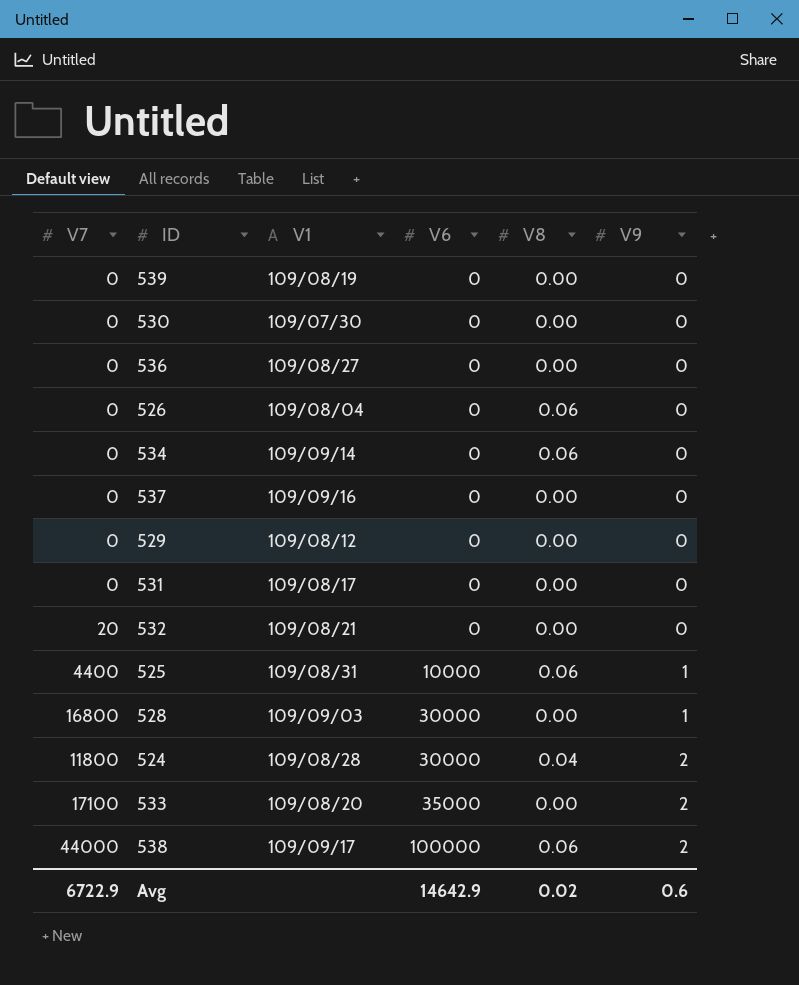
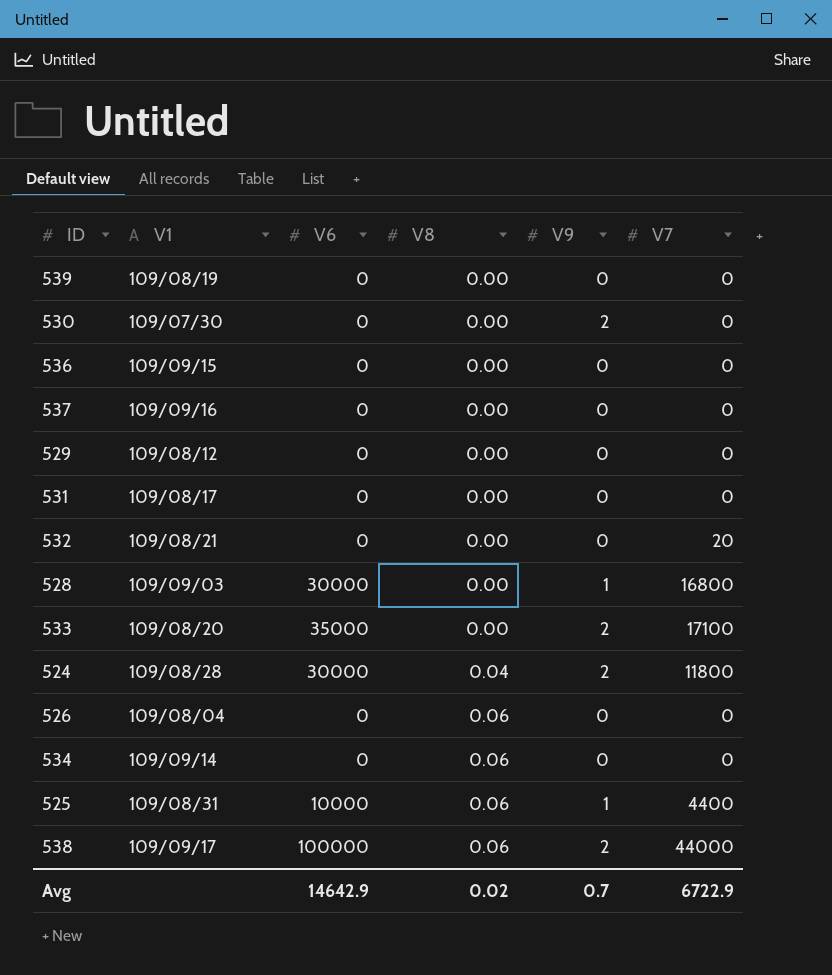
row order: V6 ascending -> V8 ascending
column V7 | position: 1 -> 6
530 | V9: 0 -> 2
536 | V1: 109/08/27 -> 109/09/15
Avg | V9: 0.6 -> 0.7

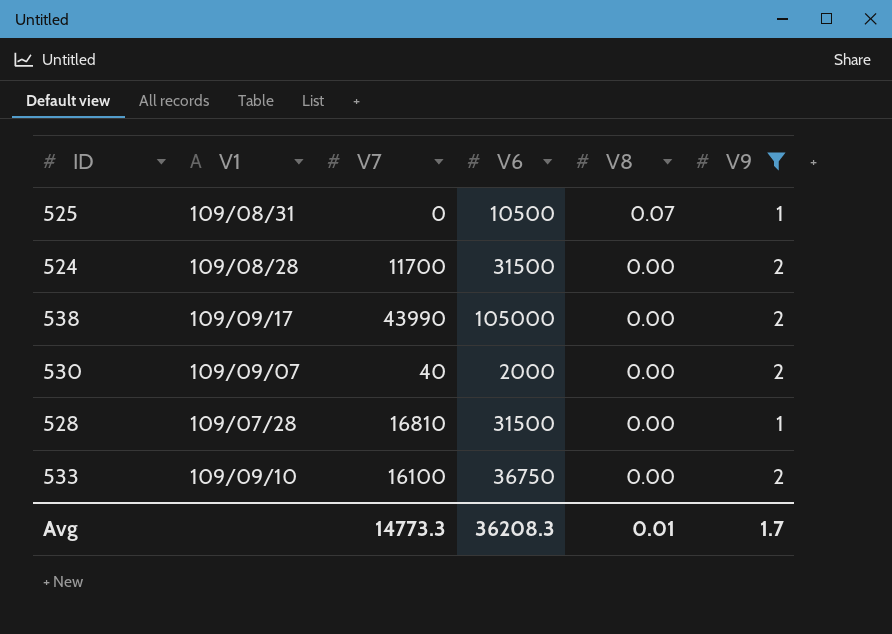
filter: none -> V9 != 0
row order: V8 ascending -> V8 descending
column V7 | position: 6 -> 3
525 | V7: 4400 -> 0
525 | V6: 10000 -> 10500
525 | V8: 0.06 -> 0.07
524 | V7: 11800 -> 11700
524 | V6: 30000 -> 31500
524 | V8: 0.04 -> 0.00
538 | V7: 44000 -> 43990
538 | V6: 100000 -> 105000
538 | V8: 0.06 -> 0.00
530 | V1: 109/07/30 -> 109/09/07
530 | V7: 0 -> 40
530 | V6: 0 -> 2000
528 | V1: 109/09/03 -> 109/07/28
528 | V7: 16800 -> 16810
528 | V6: 30000 -> 31500
533 | V1: 109/08/20 -> 109/09/10
533 | V7: 17100 -> 16100
533 | V6: 35000 -> 36750
Avg | V7: 6722.9 -> 14773.3
Avg | V6: 14642.9 -> 36208.3
Avg | V8: 0.02 -> 0.01
Avg | V9: 0.7 -> 1.7

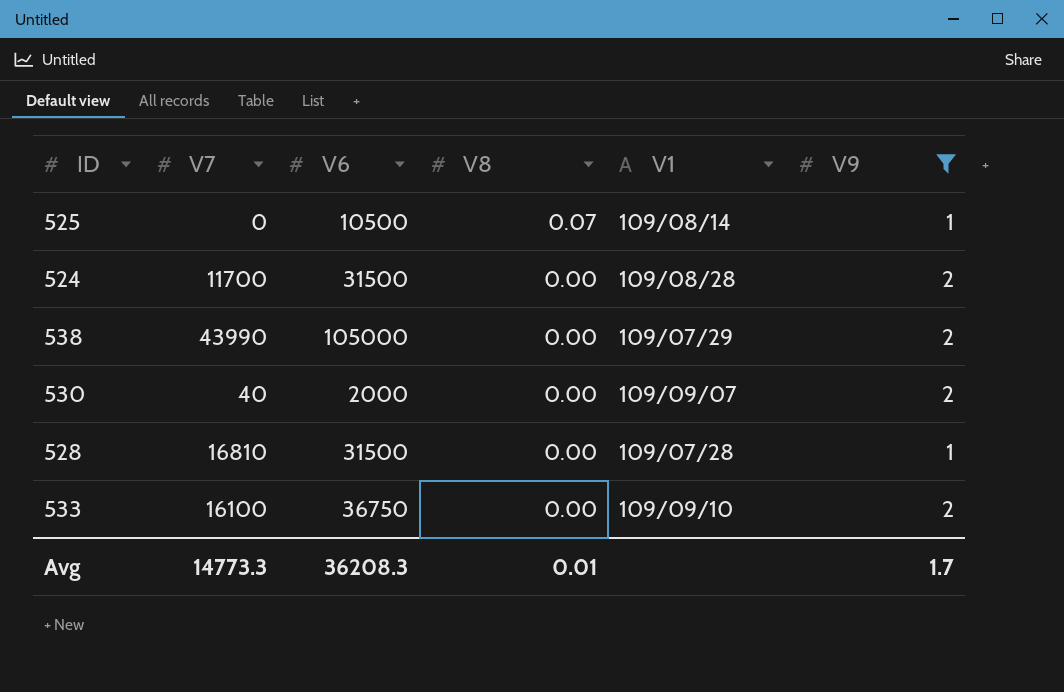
column V1 | position: 2 -> 5
525 | V1: 109/08/31 -> 109/08/14
538 | V1: 109/09/17 -> 109/07/29

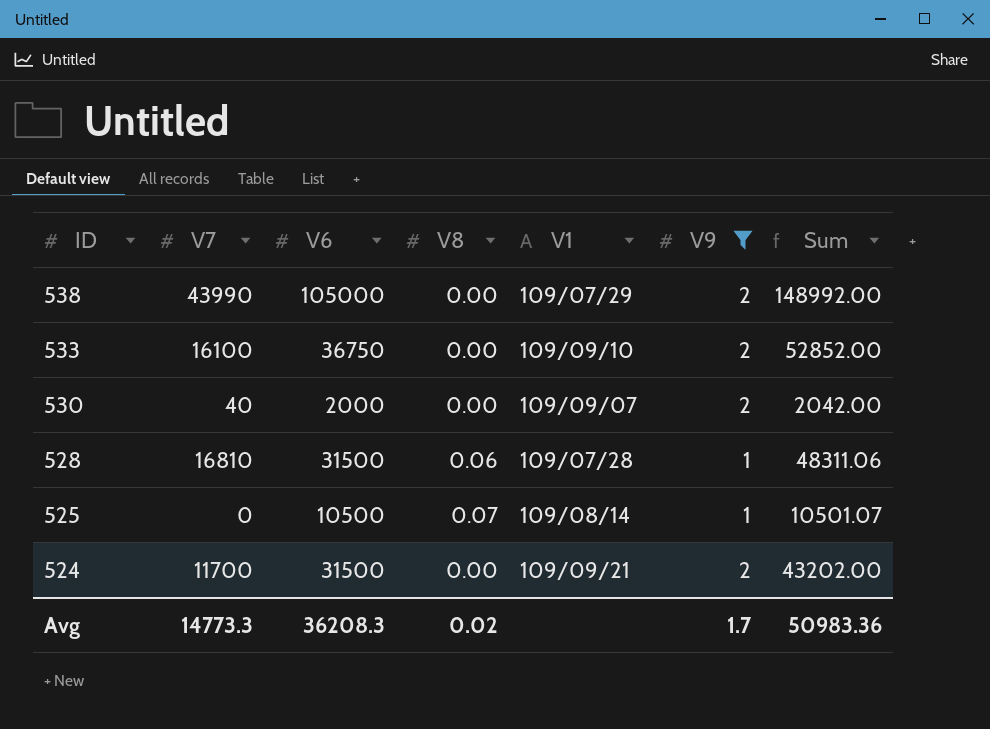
row order: V8 descending -> ID descending
column Sum | formula: none -> [V7] + [V6] + [V8] + [V9]
528 | V8: 0.00 -> 0.06
524 | V1: 109/08/28 -> 109/09/21
Avg | V8: 0.01 -> 0.02

